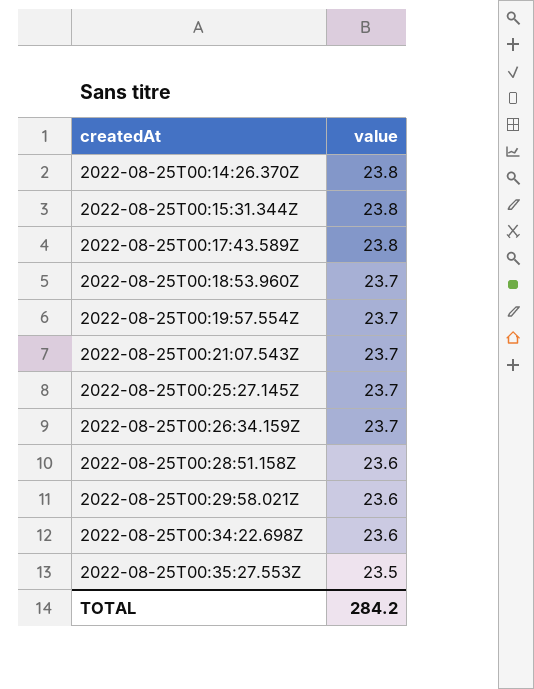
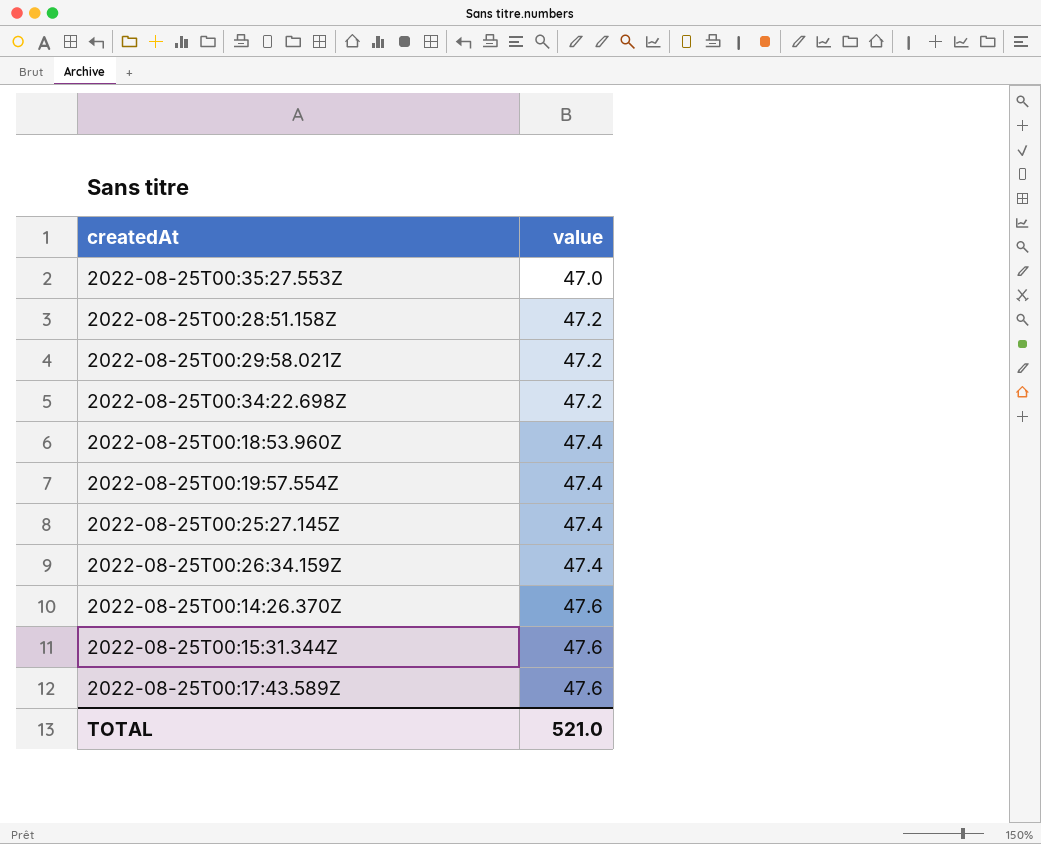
row order: createdAt ascending -> value ascending
row 2022-08-25T00:21:07.543Z: 23.7 -> none
2022-08-25T00:35:27.553Z | value: 23.5 -> 47.0
2022-08-25T00:28:51.158Z | value: 23.6 -> 47.2
2022-08-25T00:29:58.021Z | value: 23.6 -> 47.2
2022-08-25T00:34:22.698Z | value: 23.6 -> 47.2
2022-08-25T00:18:53.960Z | value: 23.7 -> 47.4
2022-08-25T00:19:57.554Z | value: 23.7 -> 47.4
2022-08-25T00:25:27.145Z | value: 23.7 -> 47.4
2022-08-25T00:26:34.159Z | value: 23.7 -> 47.4
2022-08-25T00:14:26.370Z | value: 23.8 -> 47.6
2022-08-25T00:15:31.344Z | value: 23.8 -> 47.6
2022-08-25T00:17:43.589Z | value: 23.8 -> 47.6
TOTAL | value: 284.2 -> 521.0

